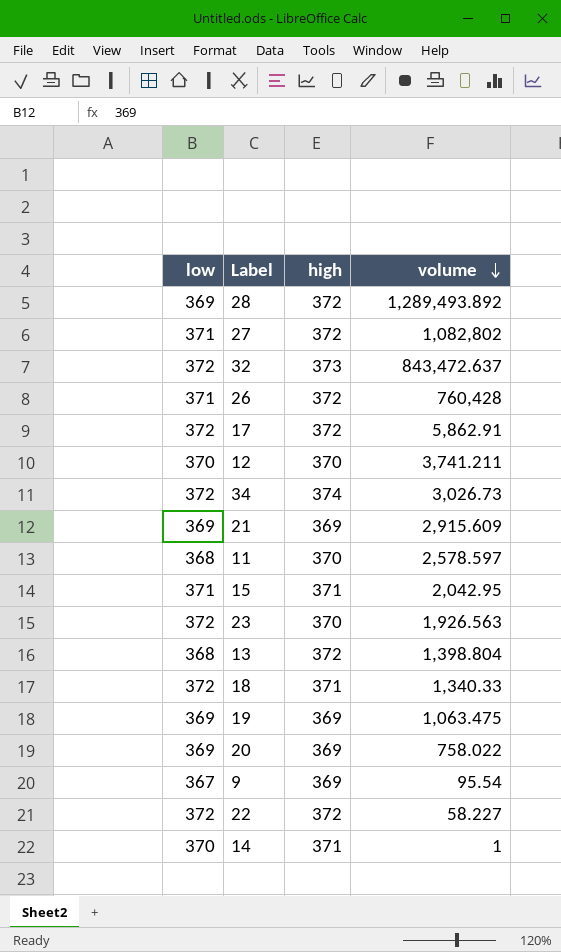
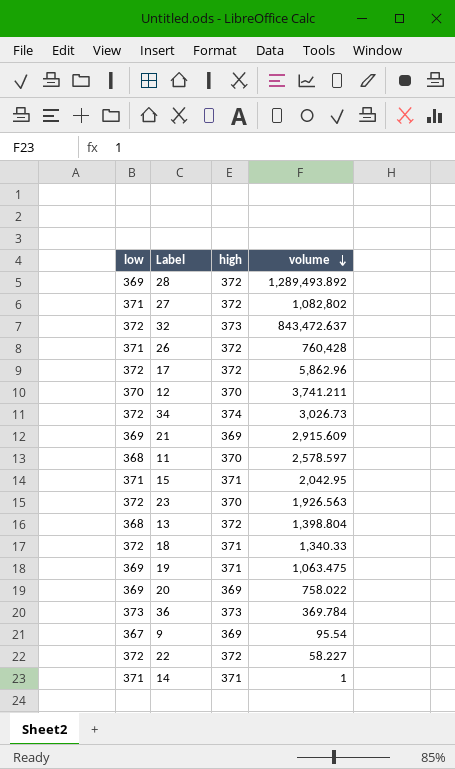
17 | volume: 5,862.91 -> 5,862.96
19 | high: 369 -> 371
row 36: none -> 373 | 373 | 369.784
14 | low: 370 -> 371

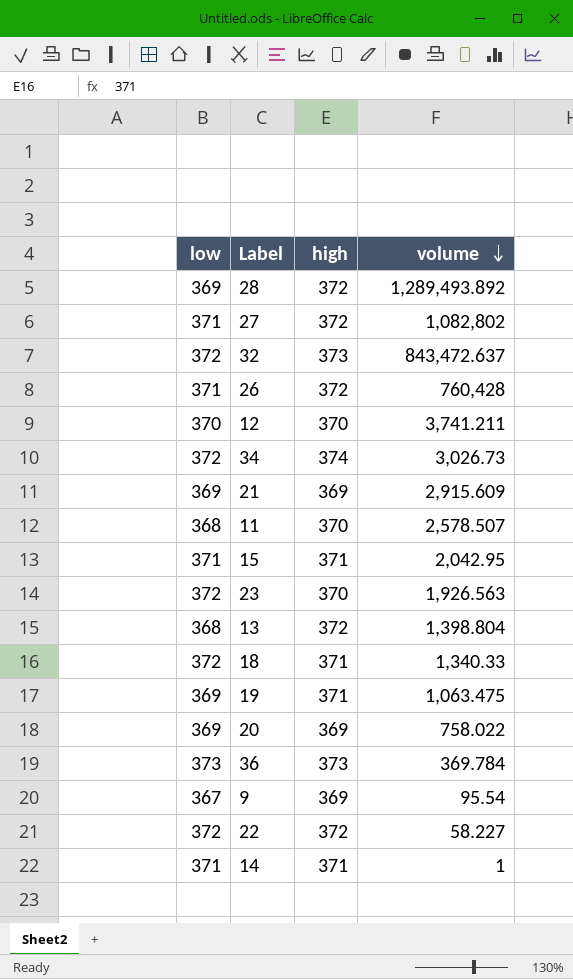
row 17: 372 | 372 | 5,862.96 -> none
11 | volume: 2,578.597 -> 2,578.507

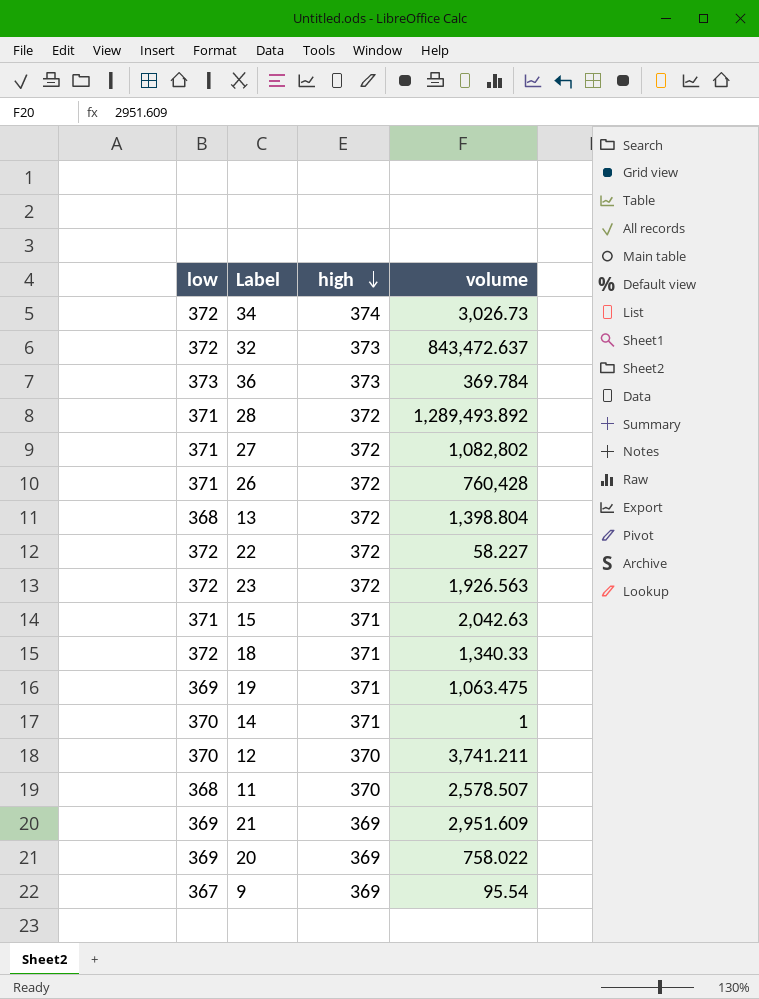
row order: volume descending -> high descending
28 | low: 369 -> 371
23 | high: 370 -> 372
15 | volume: 2,042.95 -> 2,042.63
14 | low: 371 -> 370
21 | volume: 2,915.609 -> 2,951.609

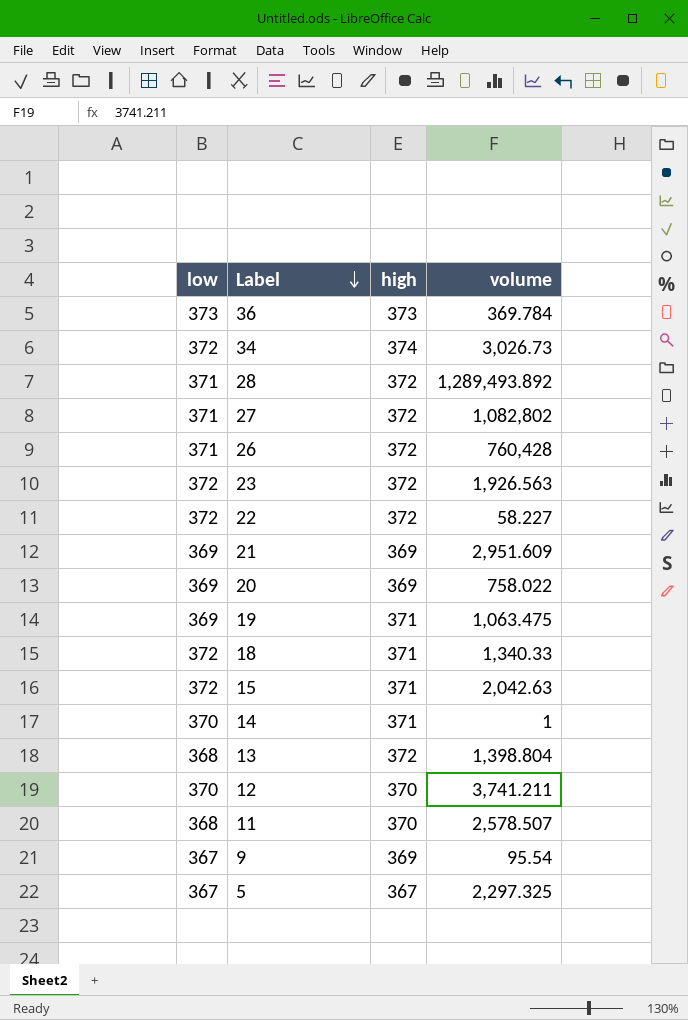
row order: high descending -> Label descending
row 32: 372 | 373 | 843,472.637 -> none
15 | low: 371 -> 372
row 5: none -> 367 | 367 | 2,297.325

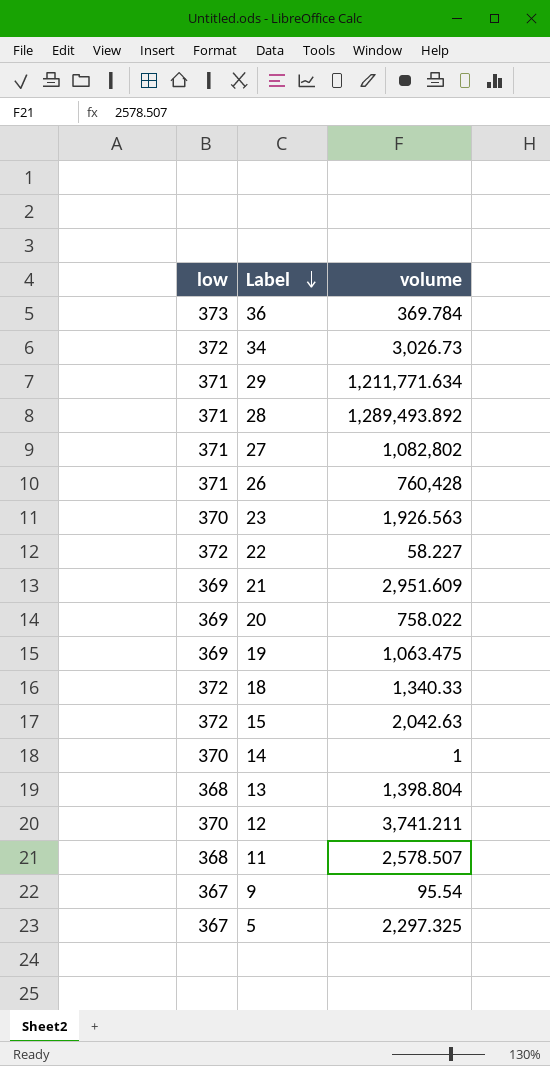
column high | position: 3 -> none
row 29: none -> 371 | 1,211,771.634
23 | low: 372 -> 370

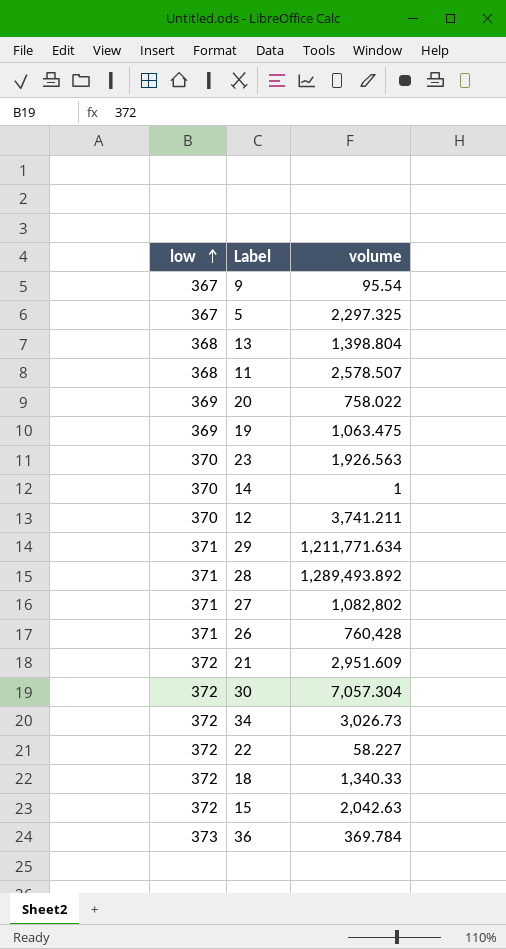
row order: Label descending -> low ascending
21 | low: 369 -> 372
row 30: none -> 372 | 7,057.304

